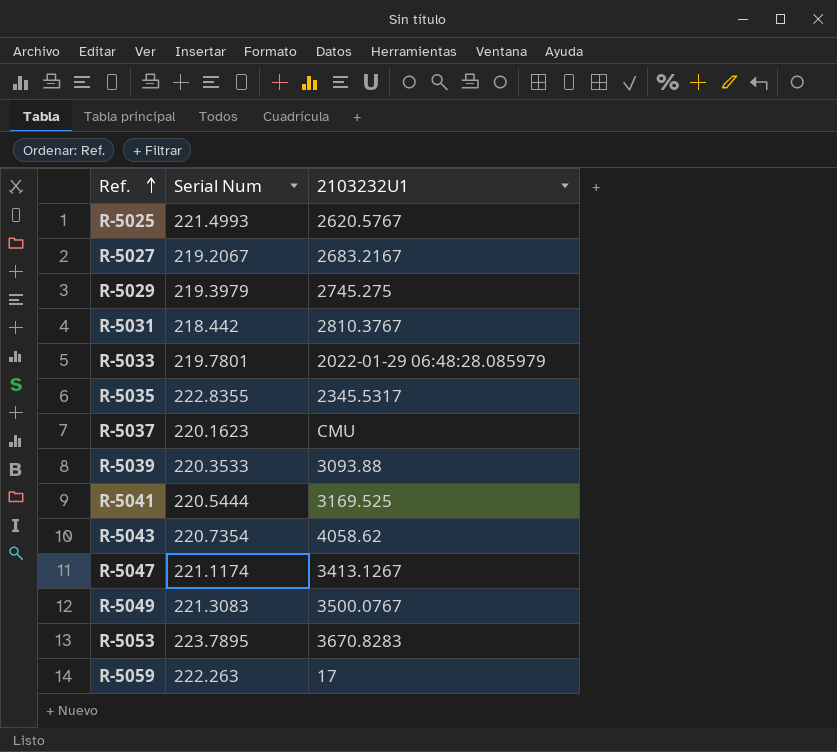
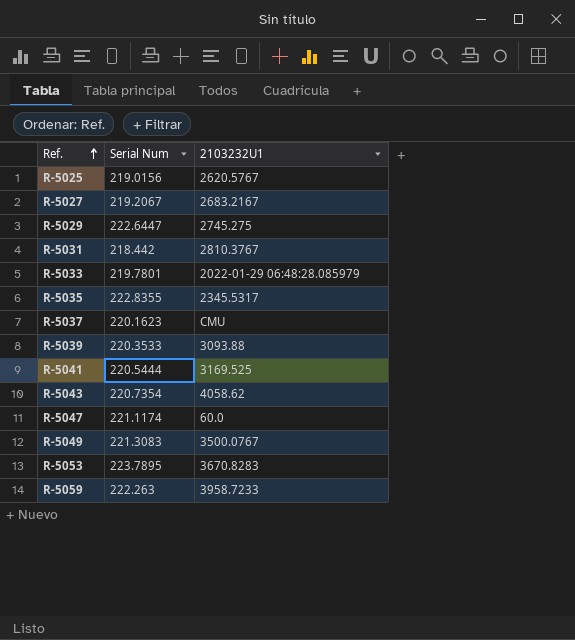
R-5025 | Serial Num: 221.4993 -> 219.0156
R-5029 | Serial Num: 219.3979 -> 222.6447
R-5047 | 2103232U1: 3413.1267 -> 60.0
R-5059 | 2103232U1: 17 -> 3958.7233

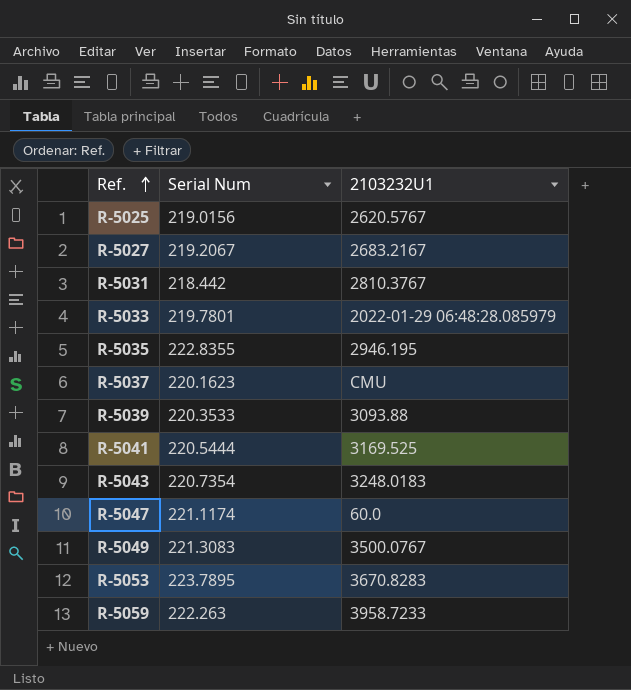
row R-5029: 222.6447 | 2745.275 -> none
R-5035 | 2103232U1: 2345.5317 -> 2946.195
R-5043 | 2103232U1: 4058.62 -> 3248.0183

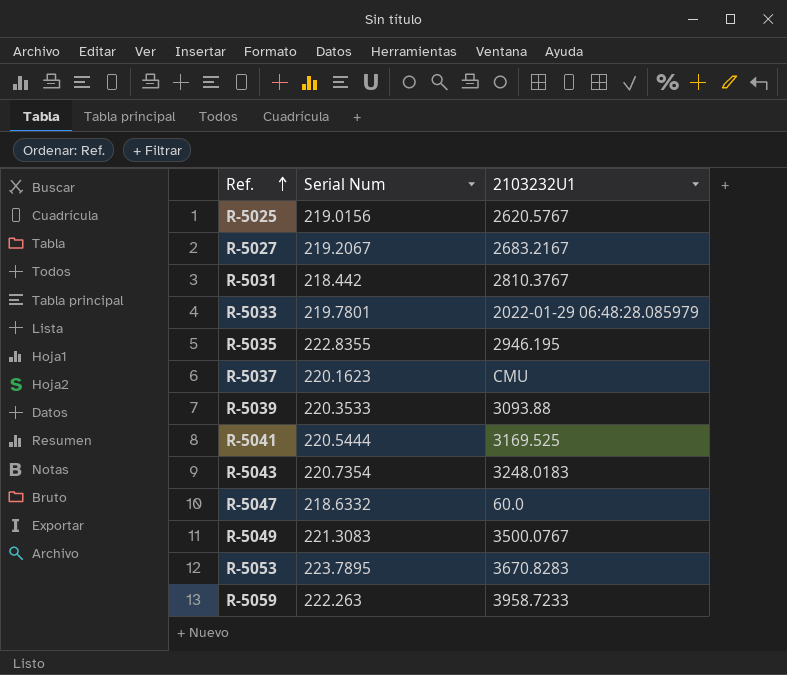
R-5047 | Serial Num: 221.1174 -> 218.6332

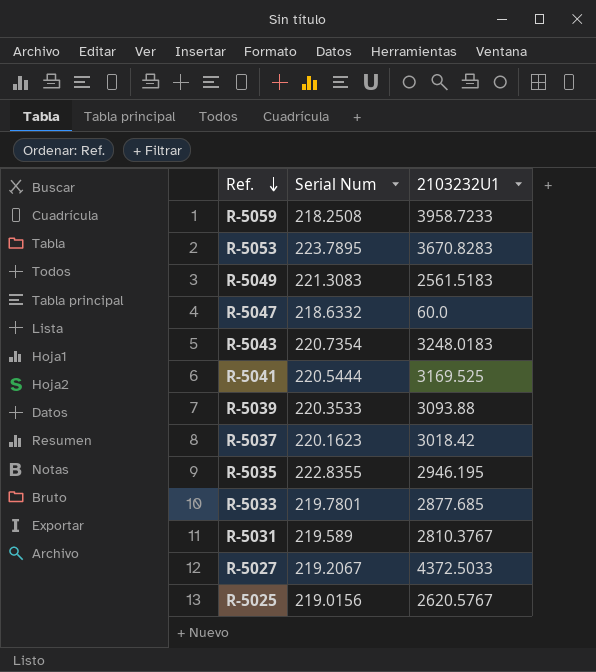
row order: Ref. ascending -> Ref. descending
R-5059 | Serial Num: 222.263 -> 218.2508
R-5049 | 2103232U1: 3500.0767 -> 2561.5183
R-5037 | 2103232U1: CMU -> 3018.42
R-5033 | 2103232U1: 2022-01-29 06:48:28.085979 -> 2877.685
R-5031 | Serial Num: 218.442 -> 219.589
R-5027 | 2103232U1: 2683.2167 -> 4372.5033

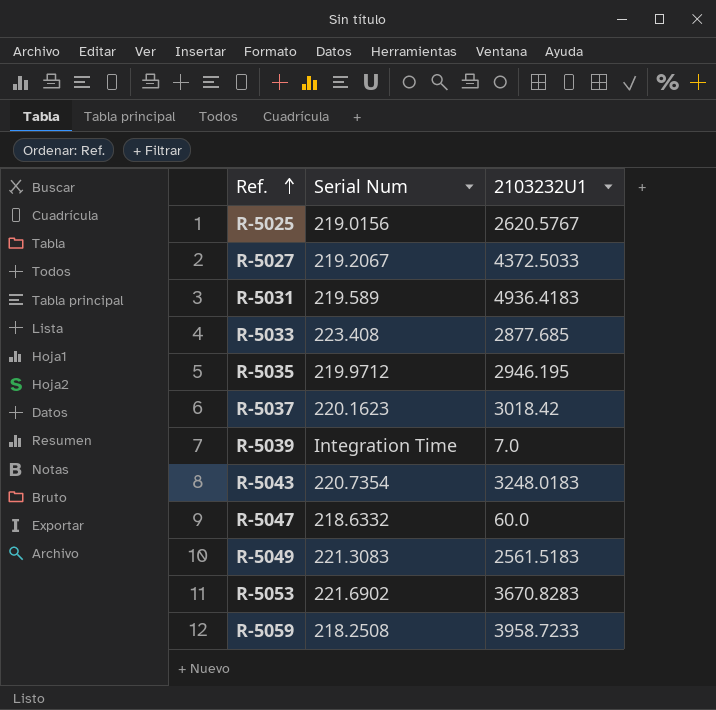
row order: Ref. descending -> Ref. ascending
row R-5041: 220.5444 | 3169.525 -> none
R-5031 | 2103232U1: 2810.3767 -> 4936.4183
R-5033 | Serial Num: 219.7801 -> 223.408
R-5035 | Serial Num: 222.8355 -> 219.9712
R-5039 | Serial Num: 220.3533 -> Integration Time
R-5039 | 2103232U1: 3093.88 -> 7.0
R-5053 | Serial Num: 223.7895 -> 221.6902

